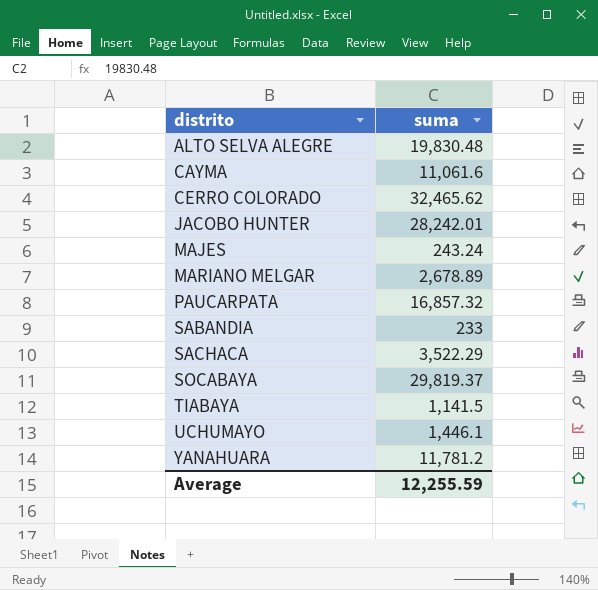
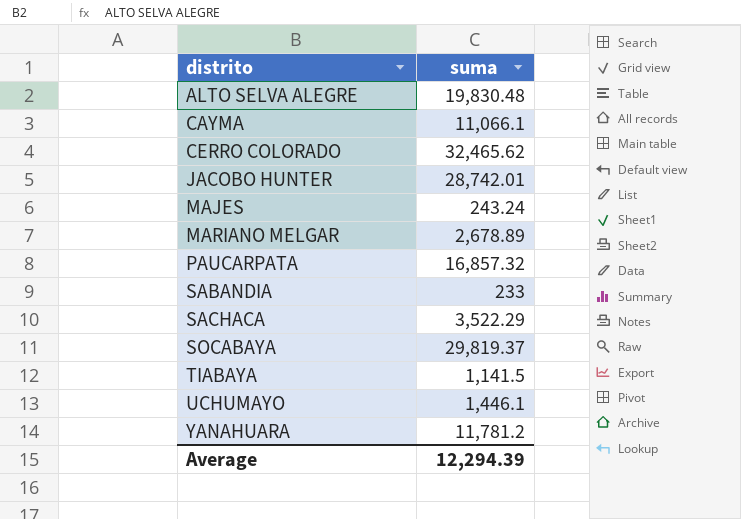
CAYMA | suma: 11,061.6 -> 11,066.1
JACOBO HUNTER | suma: 28,242.01 -> 28,742.01
Average | suma: 12,255.59 -> 12,294.39

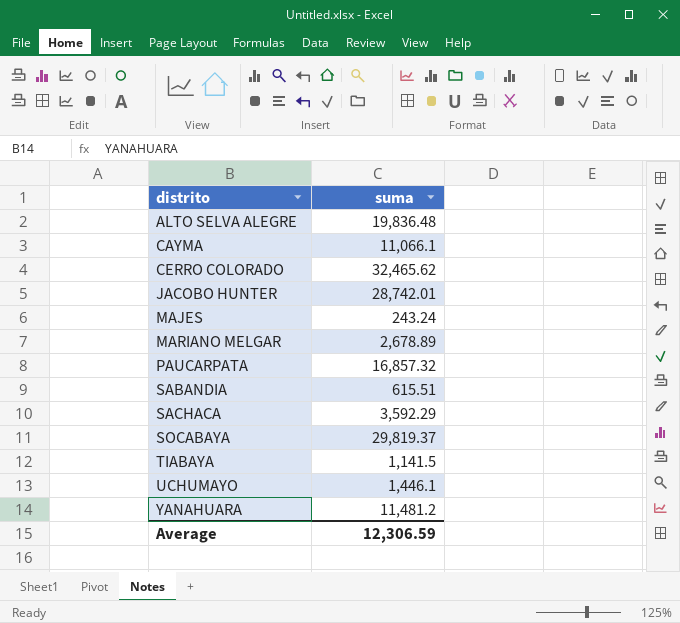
ALTO SELVA ALEGRE | suma: 19,830.48 -> 19,836.48
SABANDIA | suma: 233 -> 615.51
SACHACA | suma: 3,522.29 -> 3,592.29
YANAHUARA | suma: 11,781.2 -> 11,481.2
Average | suma: 12,294.39 -> 12,306.59

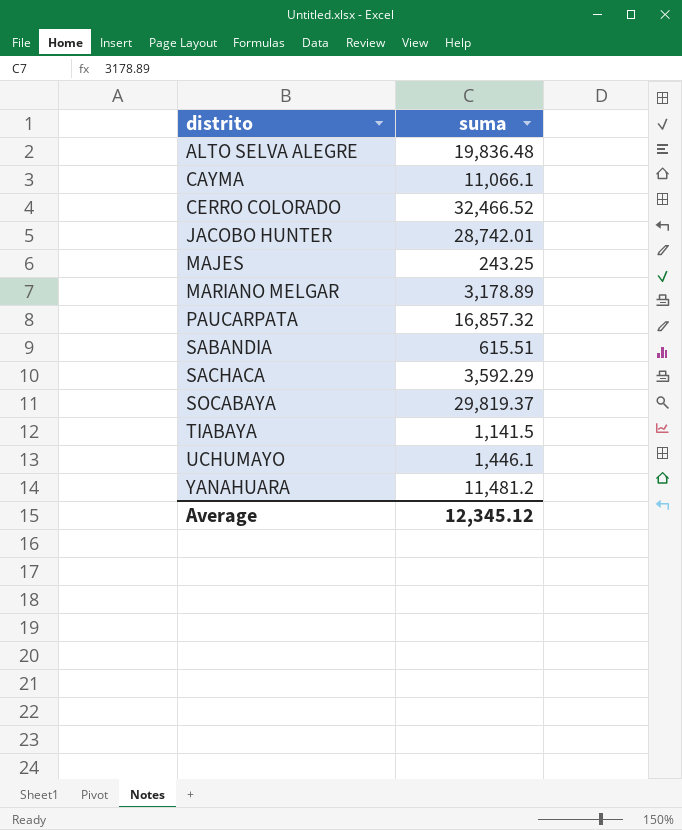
CERRO COLORADO | suma: 32,465.62 -> 32,466.52
MAJES | suma: 243.24 -> 243.25
MARIANO MELGAR | suma: 2,678.89 -> 3,178.89
Average | suma: 12,306.59 -> 12,345.12

